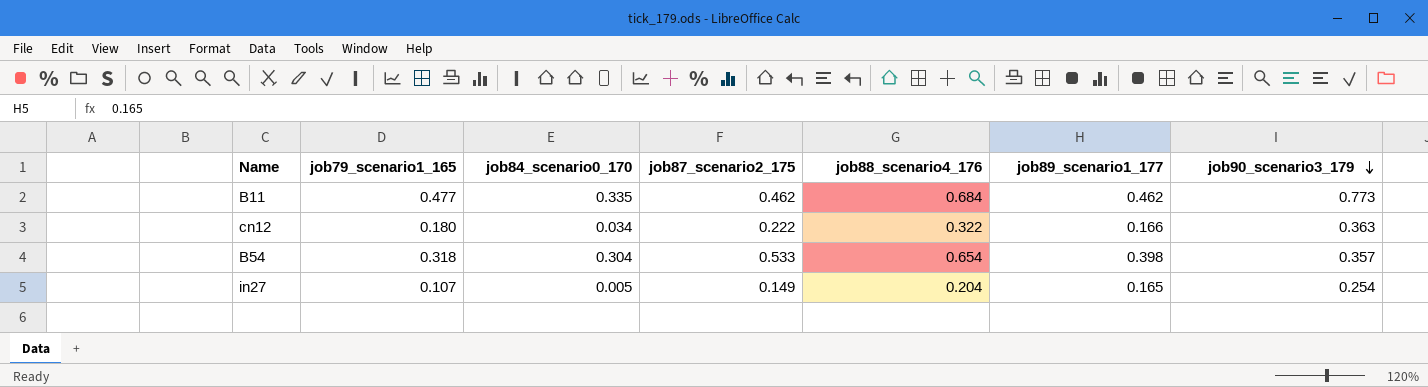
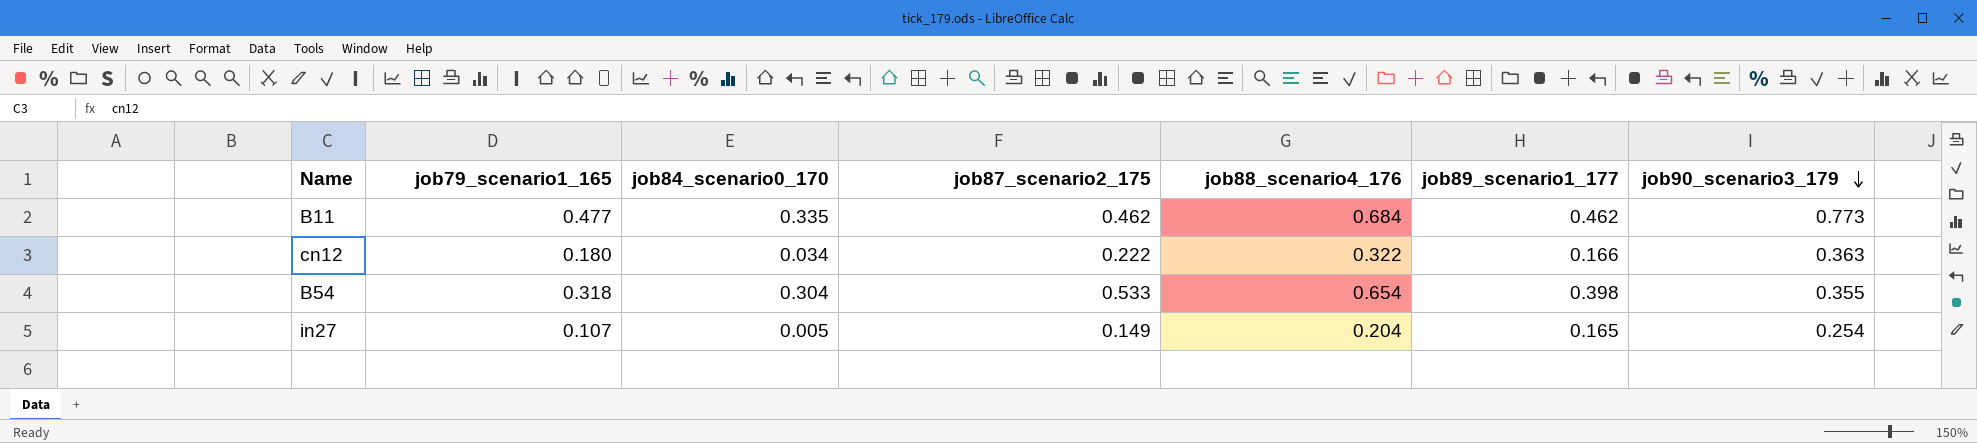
B54 | job90_scenario3_179: 0.357 -> 0.355

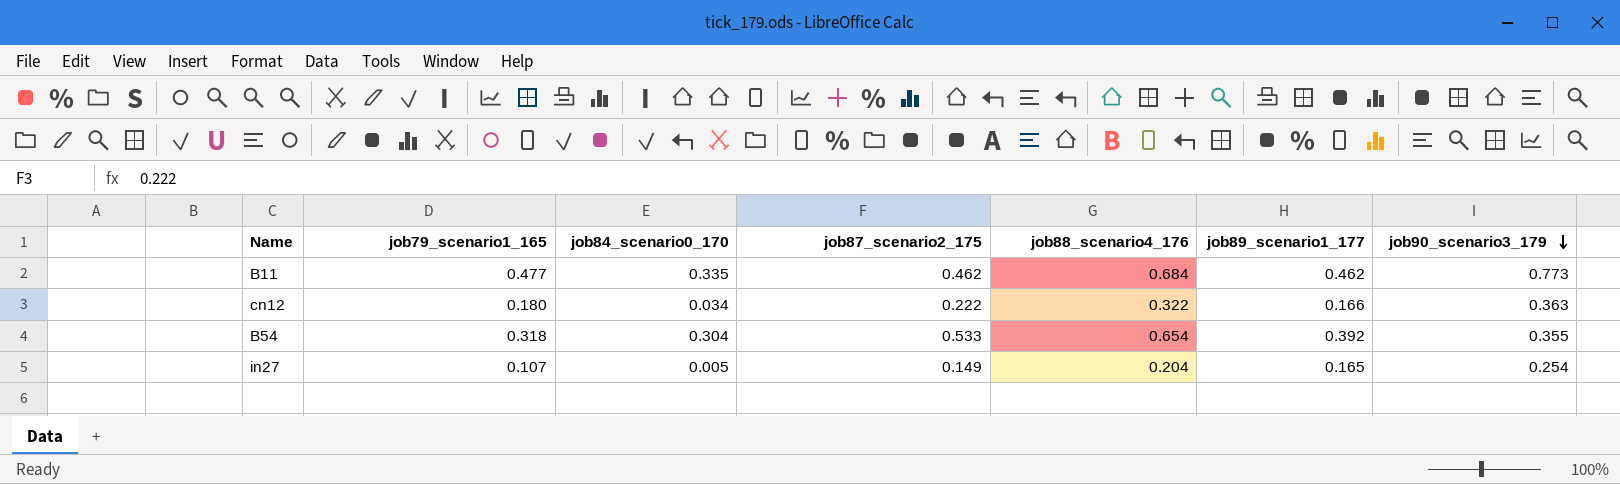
B54 | job89_scenario1_177: 0.398 -> 0.392

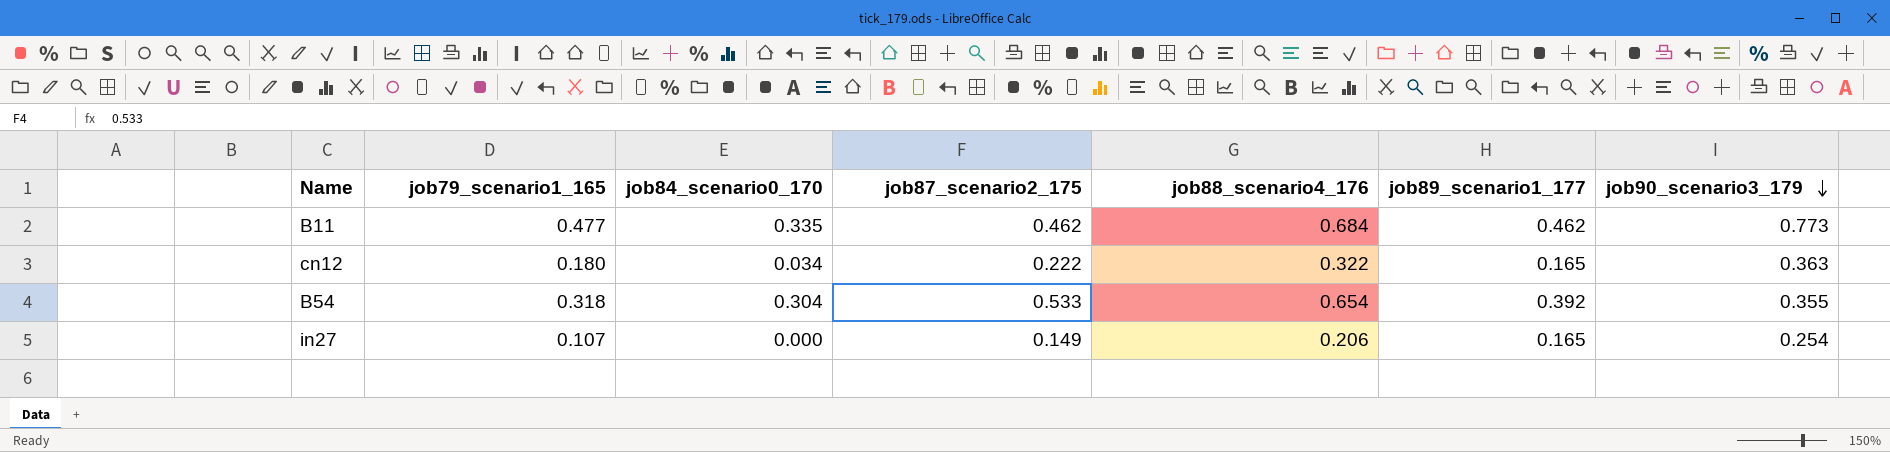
cn12 | job89_scenario1_177: 0.166 -> 0.165
in27 | job84_scenario0_170: 0.005 -> 0.000
in27 | job88_scenario4_176: 0.204 -> 0.206

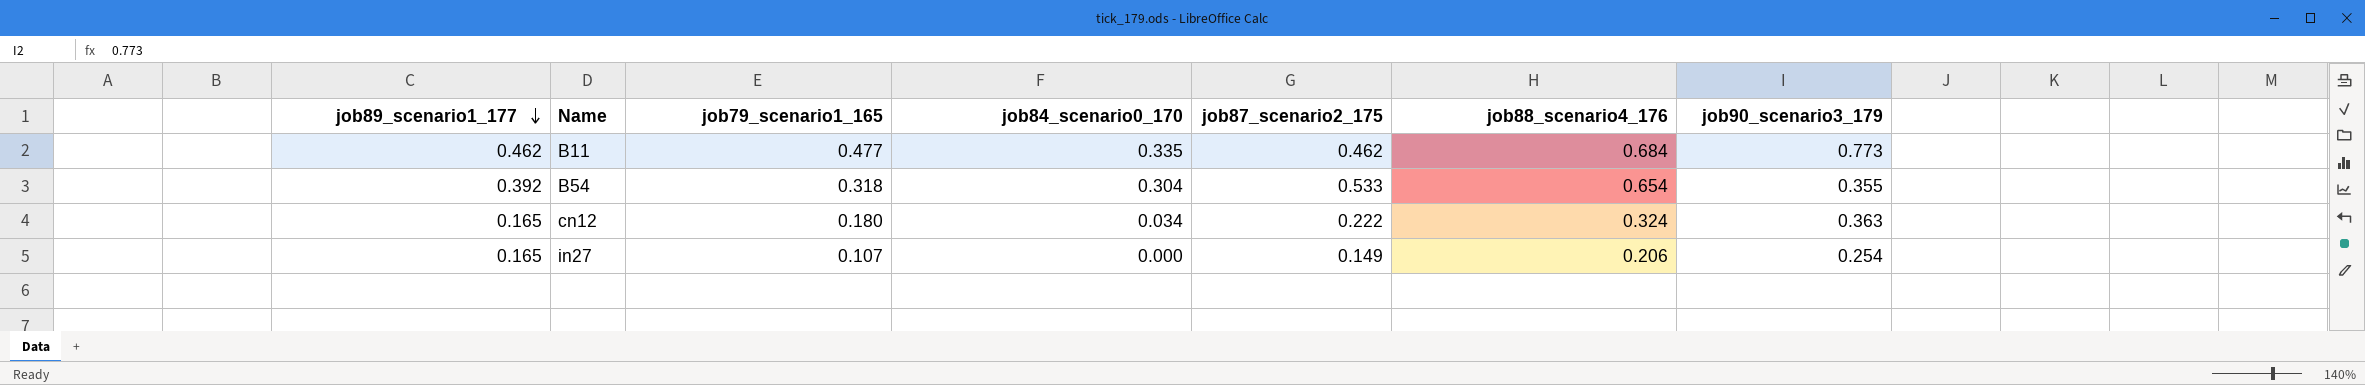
row order: job90_scenario3_179 descending -> job89_scenario1_177 descending
column job89_scenario1_177 | position: 6 -> 1
cn12 | job88_scenario4_176: 0.322 -> 0.324

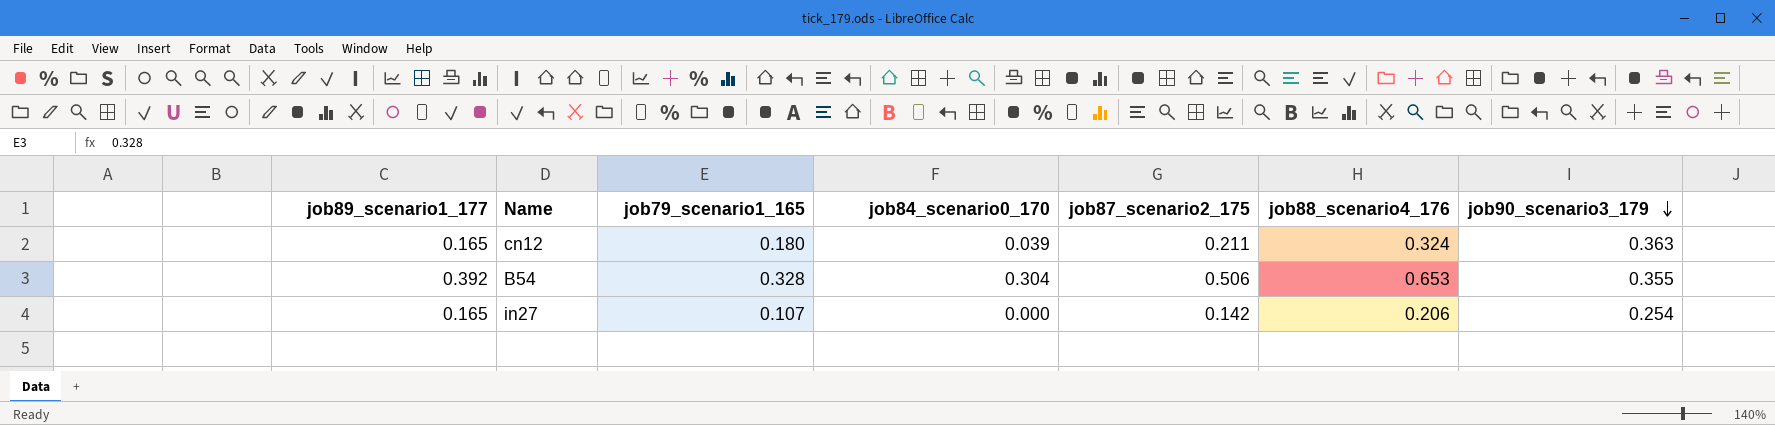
row order: job89_scenario1_177 descending -> job90_scenario3_179 descending
row B11: 0.462 | 0.477 | 0.335 | 0.462 | 0.684 | 0.773 -> none
cn12 | job84_scenario0_170: 0.034 -> 0.039
cn12 | job87_scenario2_175: 0.222 -> 0.211
B54 | job79_scenario1_165: 0.318 -> 0.328
B54 | job87_scenario2_175: 0.533 -> 0.506
B54 | job88_scenario4_176: 0.654 -> 0.653
in27 | job87_scenario2_175: 0.149 -> 0.142

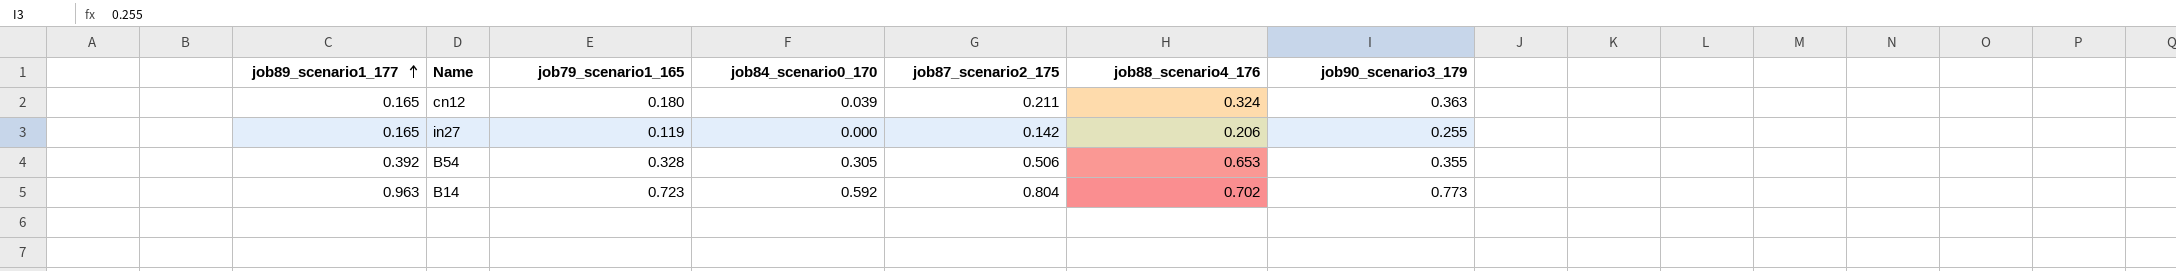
row order: job90_scenario3_179 descending -> job89_scenario1_177 ascending
in27 | job79_scenario1_165: 0.107 -> 0.119
in27 | job90_scenario3_179: 0.254 -> 0.255
B54 | job84_scenario0_170: 0.304 -> 0.305
row B14: none -> 0.963 | 0.723 | 0.592 | 0.804 | 0.702 | 0.773

